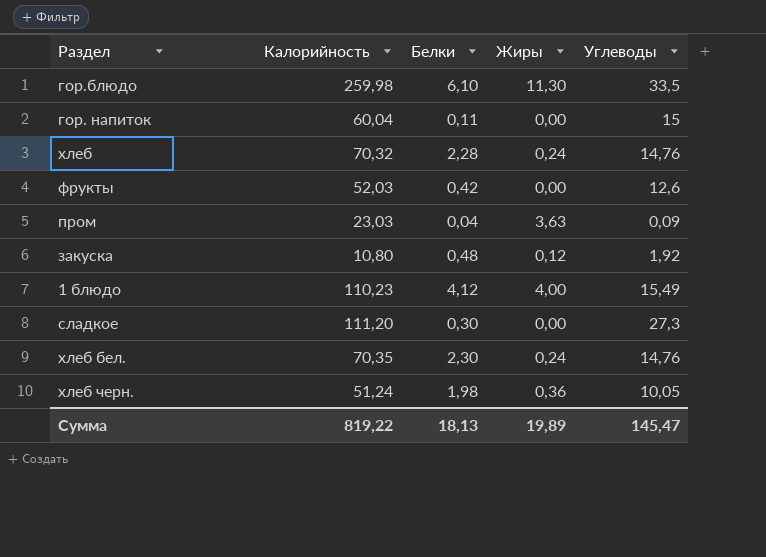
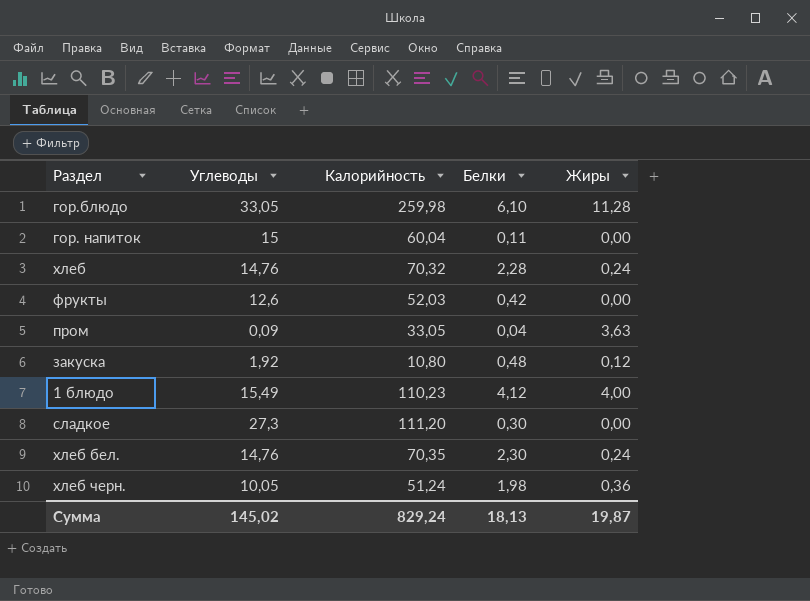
column Углеводы | position: 5 -> 2
гор.блюдо | Углеводы: 33,5 -> 33,05
гор.блюдо | Жиры: 11,30 -> 11,28
пром | Калорийность: 23,03 -> 33,05
Сумма | Углеводы: 145,47 -> 145,02
Сумма | Калорийность: 819,22 -> 829,24
Сумма | Жиры: 19,89 -> 19,87

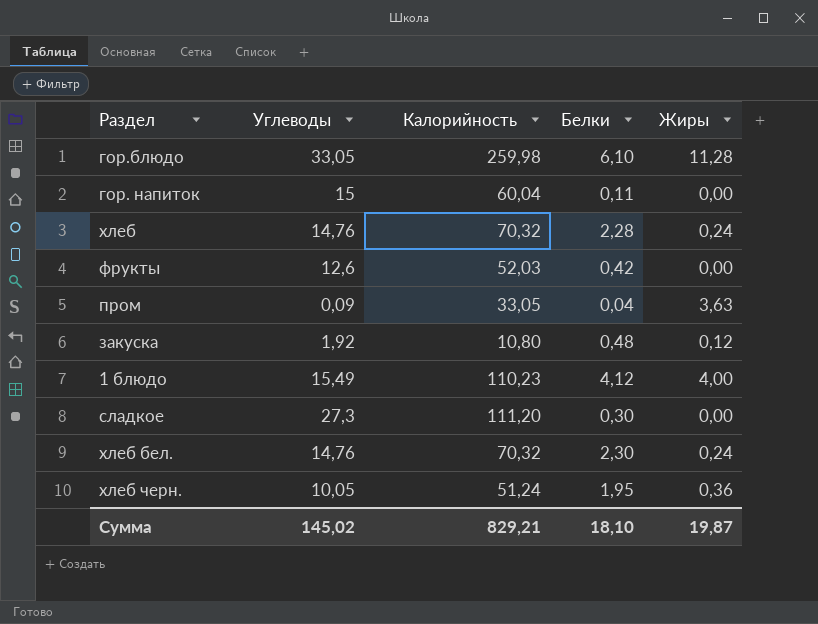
хлеб бел. | Калорийность: 70,35 -> 70,32
хлеб черн. | Белки: 1,98 -> 1,95
Сумма | Калорийность: 829,24 -> 829,21
Сумма | Белки: 18,13 -> 18,10

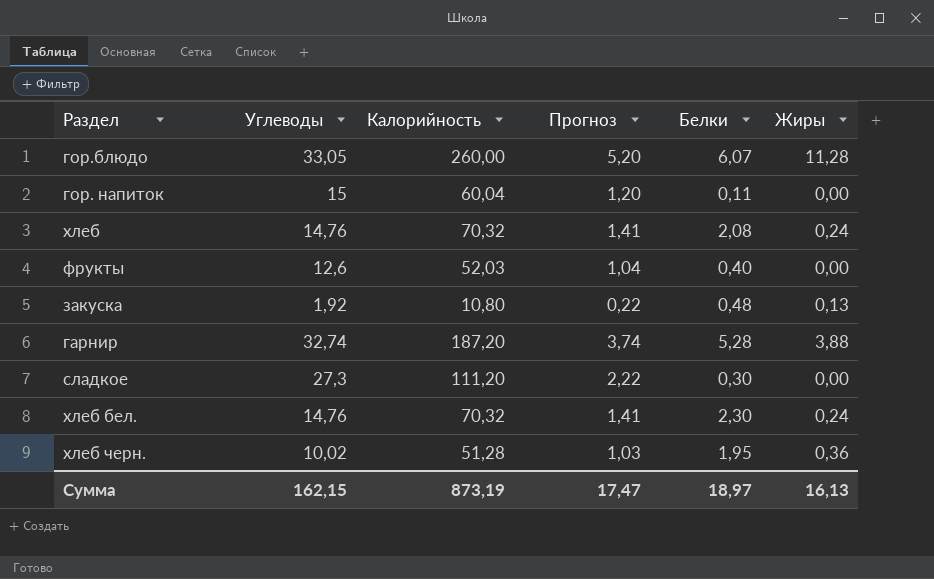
column Прогноз | formula: none -> [Калорийность] * 0,02
row пром: 0,09 | 33,05 | 0,04 | 3,63 -> none
row 1 блюдо: 15,49 | 110,23 | 4,12 | 4,00 -> none
гор.блюдо | Калорийность: 259,98 -> 260,00
гор.блюдо | Белки: 6,10 -> 6,07
хлеб | Белки: 2,28 -> 2,08
фрукты | Белки: 0,42 -> 0,40
закуска | Жиры: 0,12 -> 0,13
row гарнир: none -> 32,74 | 187,20 | 3,74 | 5,28 | 3,88
хлеб черн. | Углеводы: 10,05 -> 10,02
хлеб черн. | Калорийность: 51,24 -> 51,28
Сумма | Углеводы: 145,02 -> 162,15
Сумма | Калорийность: 829,21 -> 873,19
Сумма | Белки: 18,10 -> 18,97
Сумма | Жиры: 19,87 -> 16,13

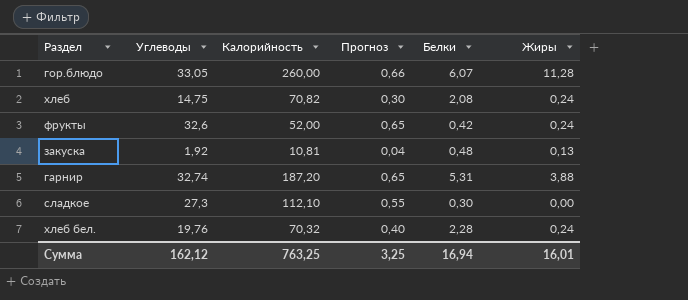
column Прогноз | formula: [Калорийность] * 0,02 -> [Углеводы] * 0,02
row гор. напиток: 15 | 60,04 | 1,20 | 0,11 | 0,00 -> none
row хлеб черн.: 10,02 | 51,28 | 1,03 | 1,95 | 0,36 -> none
хлеб | Углеводы: 14,76 -> 14,75
хлеб | Калорийность: 70,32 -> 70,82
фрукты | Углеводы: 12,6 -> 32,6
фрукты | Калорийность: 52,03 -> 52,00
фрукты | Белки: 0,40 -> 0,42
фрукты | Жиры: 0,00 -> 0,24
закуска | Калорийность: 10,80 -> 10,81
гарнир | Белки: 5,28 -> 5,31
сладкое | Калорийность: 111,20 -> 112,10
хлеб бел. | Углеводы: 14,76 -> 19,76
хлеб бел. | Белки: 2,30 -> 2,28
Сумма | Углеводы: 162,15 -> 162,12
Сумма | Калорийность: 873,19 -> 763,25
Сумма | Прогноз: 17,47 -> 3,25
Сумма | Белки: 18,97 -> 16,94
Сумма | Жиры: 16,13 -> 16,01

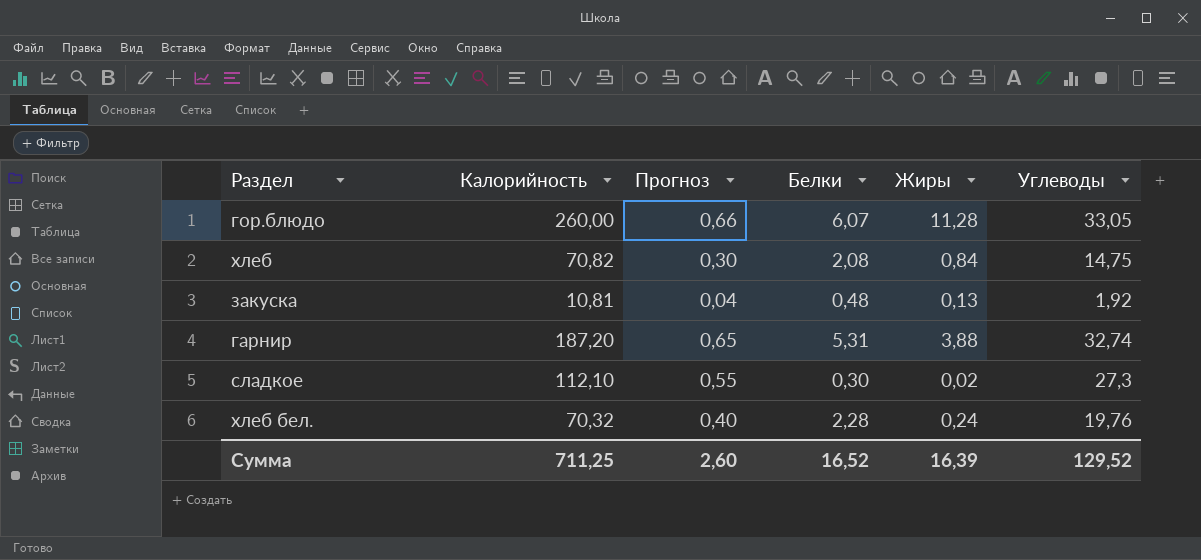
column Углеводы | position: 2 -> 6
row фрукты: 32,6 | 52,00 | 0,65 | 0,42 | 0,24 -> none
хлеб | Жиры: 0,24 -> 0,84
сладкое | Жиры: 0,00 -> 0,02
Сумма | Калорийность: 763,25 -> 711,25
Сумма | Прогноз: 3,25 -> 2,60
Сумма | Белки: 16,94 -> 16,52
Сумма | Жиры: 16,01 -> 16,39
Сумма | Углеводы: 162,12 -> 129,52

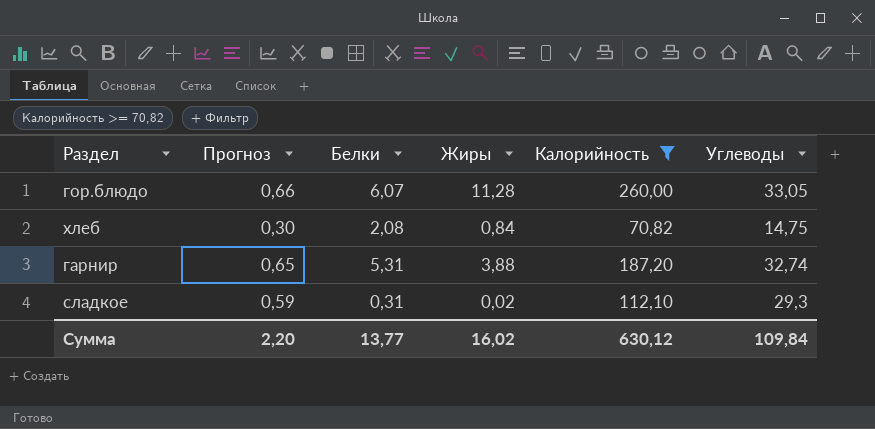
filter: none -> Калорийность >= 70,82
column Калорийность | position: 2 -> 5
сладкое | Прогноз: 0,55 -> 0,59
сладкое | Белки: 0,30 -> 0,31
сладкое | Углеводы: 27,3 -> 29,3
Сумма | Прогноз: 2,60 -> 2,20
Сумма | Белки: 16,52 -> 13,77
Сумма | Жиры: 16,39 -> 16,02
Сумма | Калорийность: 711,25 -> 630,12
Сумма | Углеводы: 129,52 -> 109,84

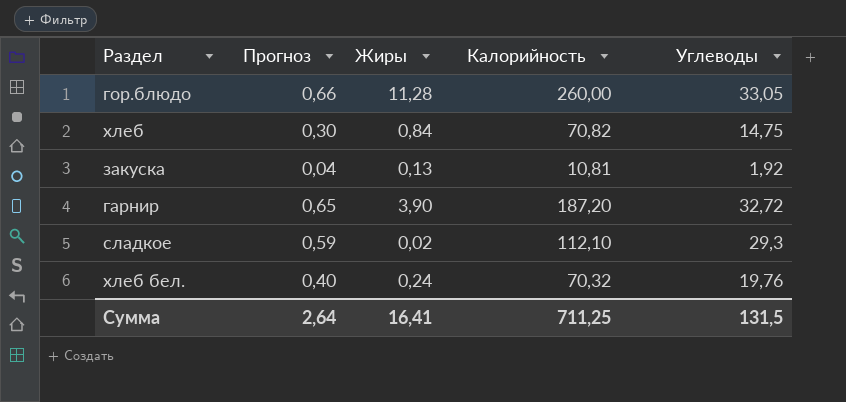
filter: Калорийность >= 70,82 -> none
column Белки | position: 3 -> none
гарнир | Жиры: 3,88 -> 3,90
гарнир | Углеводы: 32,74 -> 32,72
Сумма | Прогноз: 2,20 -> 2,64
Сумма | Жиры: 16,02 -> 16,41
Сумма | Калорийность: 630,12 -> 711,25
Сумма | Углеводы: 109,84 -> 131,5

